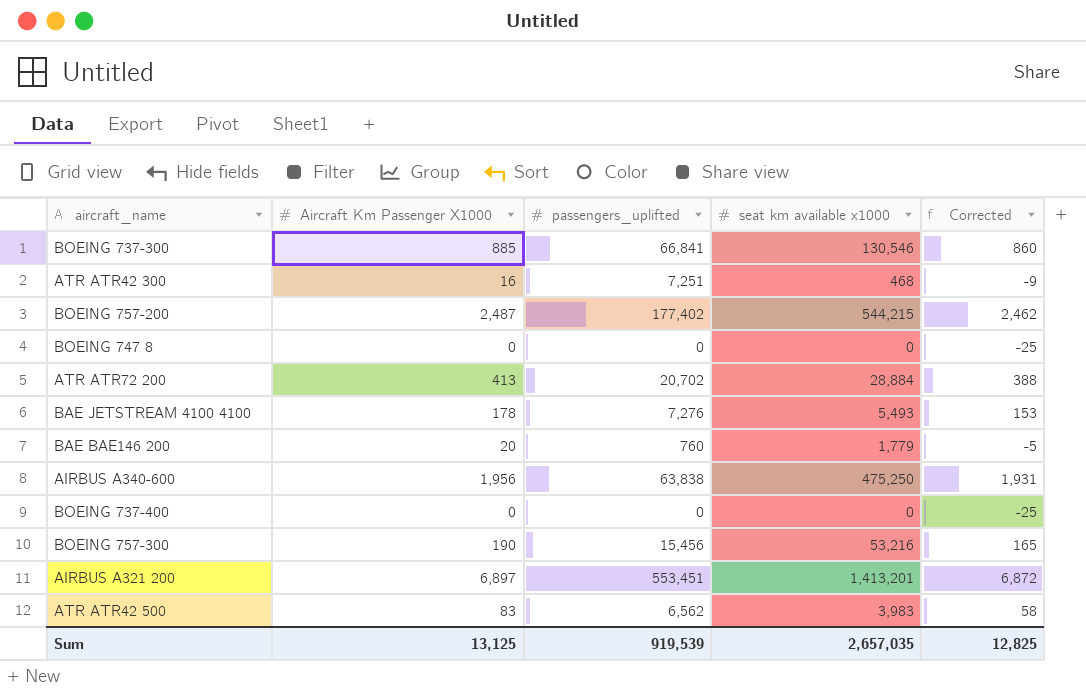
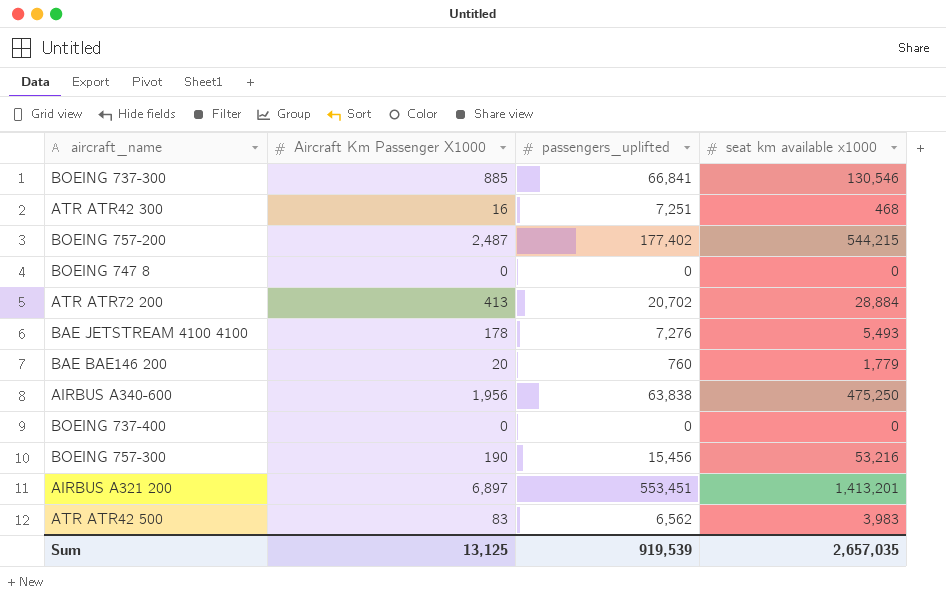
column Corrected | formula: [Aircraft Km Passenger X1000] - 25 -> none

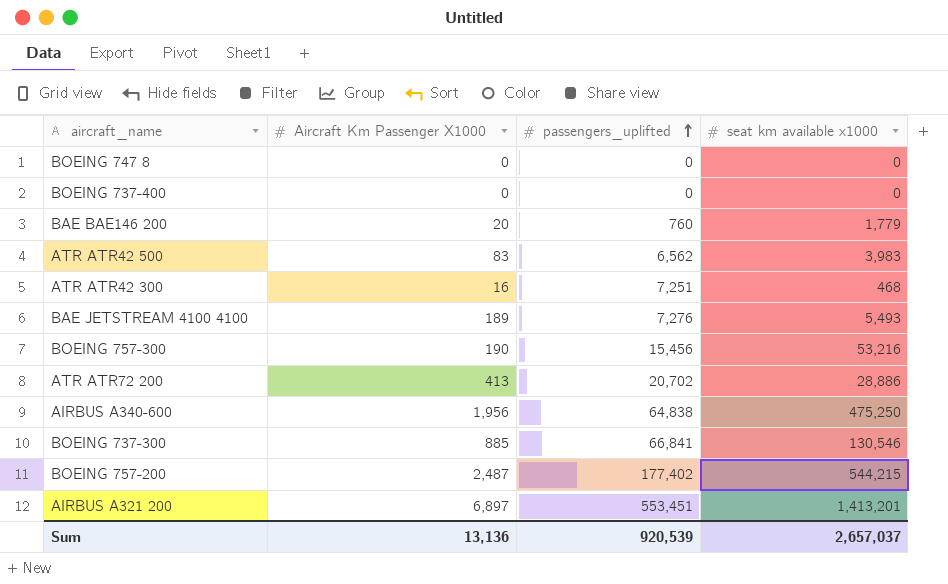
row order: none -> passengers_uplifted ascending
BAE JETSTREAM 4100 4100 | Aircraft Km Passenger X1000: 178 -> 189
ATR ATR72 200 | seat km available x1000: 28,884 -> 28,886
AIRBUS A340-600 | passengers_uplifted: 63,838 -> 64,838
Sum | Aircraft Km Passenger X1000: 13,125 -> 13,136
Sum | passengers_uplifted: 919,539 -> 920,539
Sum | seat km available x1000: 2,657,035 -> 2,657,037

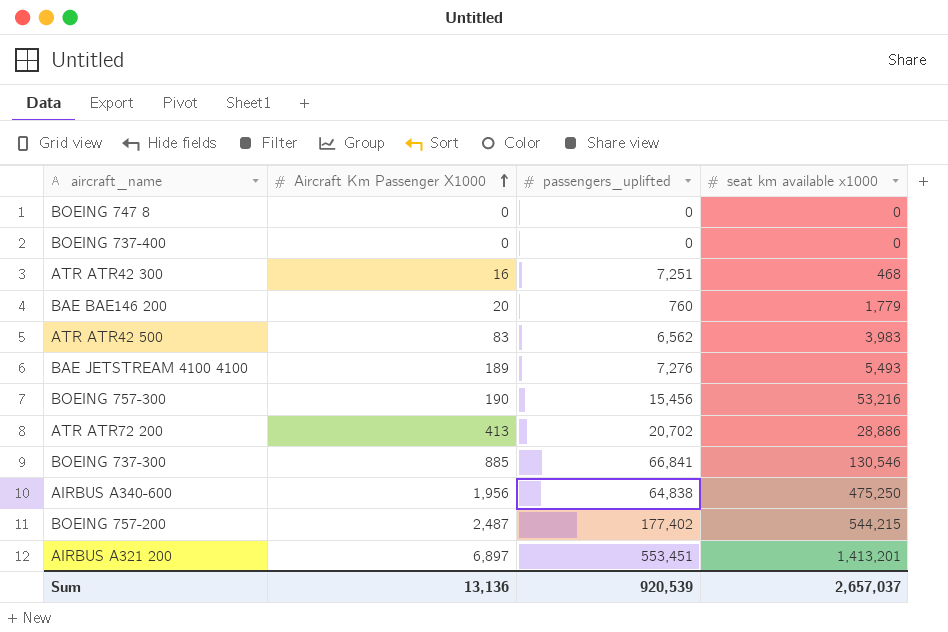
row order: passengers_uplifted ascending -> Aircraft Km Passenger X1000 ascending

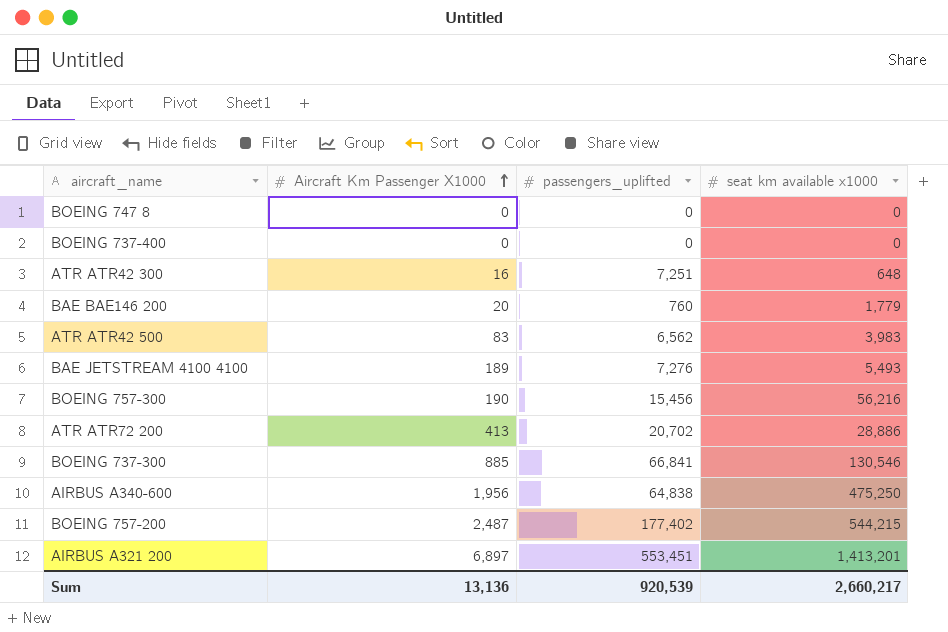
ATR ATR42 300 | seat km available x1000: 468 -> 648
BOEING 757-300 | seat km available x1000: 53,216 -> 56,216
Sum | seat km available x1000: 2,657,037 -> 2,660,217

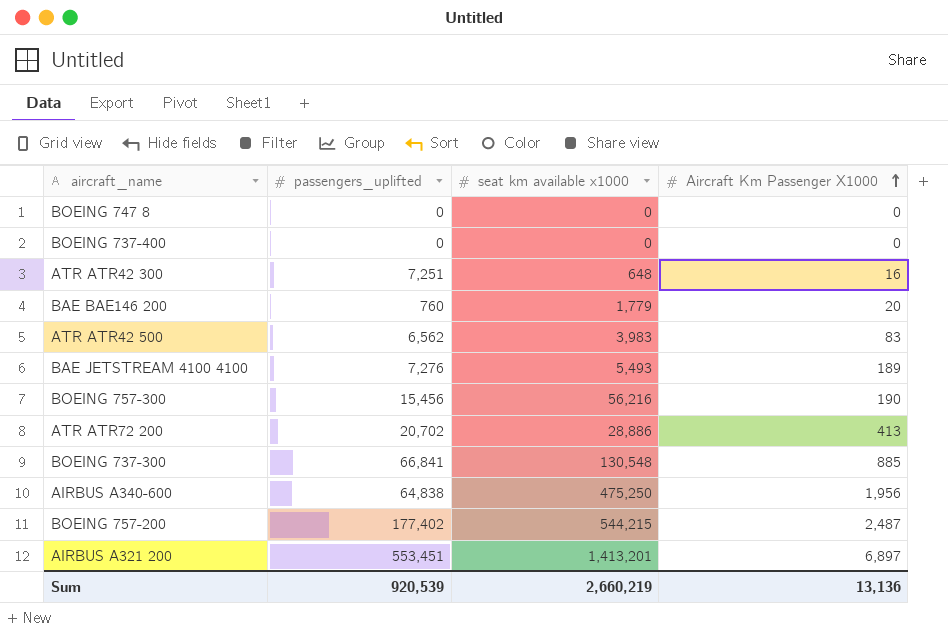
column Aircraft Km Passenger X1000 | position: 2 -> 4
BOEING 737-300 | seat km available x1000: 130,546 -> 130,548
Sum | seat km available x1000: 2,660,217 -> 2,660,219

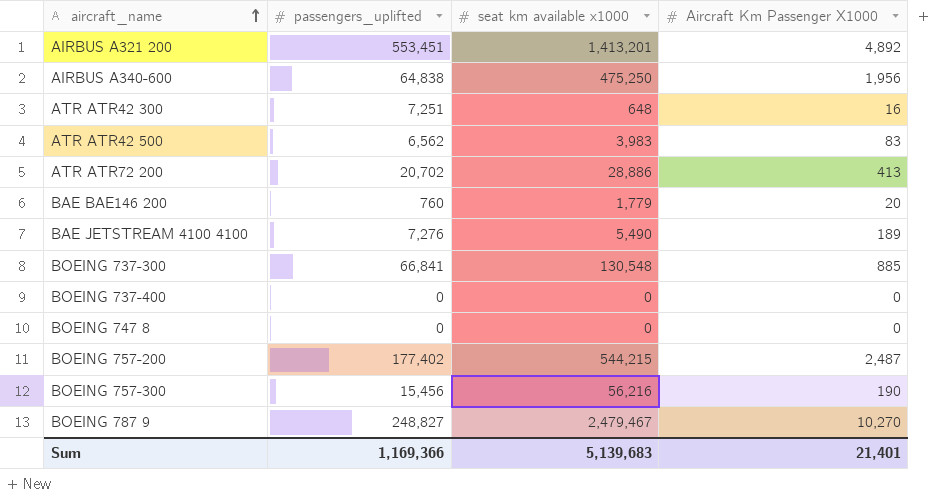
row order: Aircraft Km Passenger X1000 ascending -> aircraft_name ascending
AIRBUS A321 200 | Aircraft Km Passenger X1000: 6,897 -> 4,892
BAE JETSTREAM 4100 4100 | seat km available x1000: 5,493 -> 5,490
row BOEING 787 9: none -> 248,827 | 2,479,467 | 10,270
Sum | passengers_uplifted: 920,539 -> 1,169,366
Sum | seat km available x1000: 2,660,219 -> 5,139,683
Sum | Aircraft Km Passenger X1000: 13,136 -> 21,401

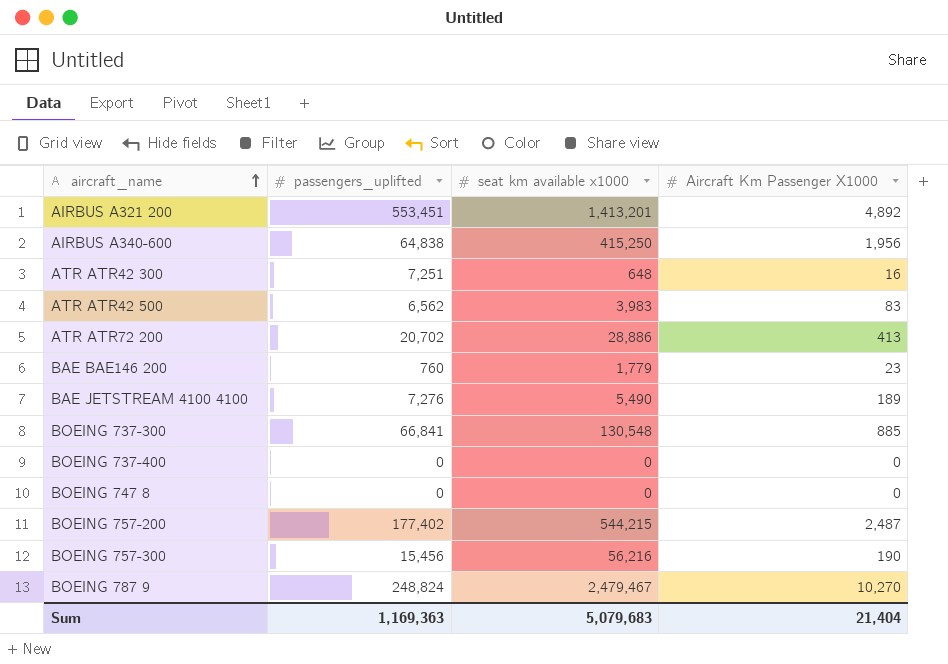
AIRBUS A340-600 | seat km available x1000: 475,250 -> 415,250
BAE BAE146 200 | Aircraft Km Passenger X1000: 20 -> 23
BOEING 787 9 | passengers_uplifted: 248,827 -> 248,824
Sum | passengers_uplifted: 1,169,366 -> 1,169,363
Sum | seat km available x1000: 5,139,683 -> 5,079,683
Sum | Aircraft Km Passenger X1000: 21,401 -> 21,404

